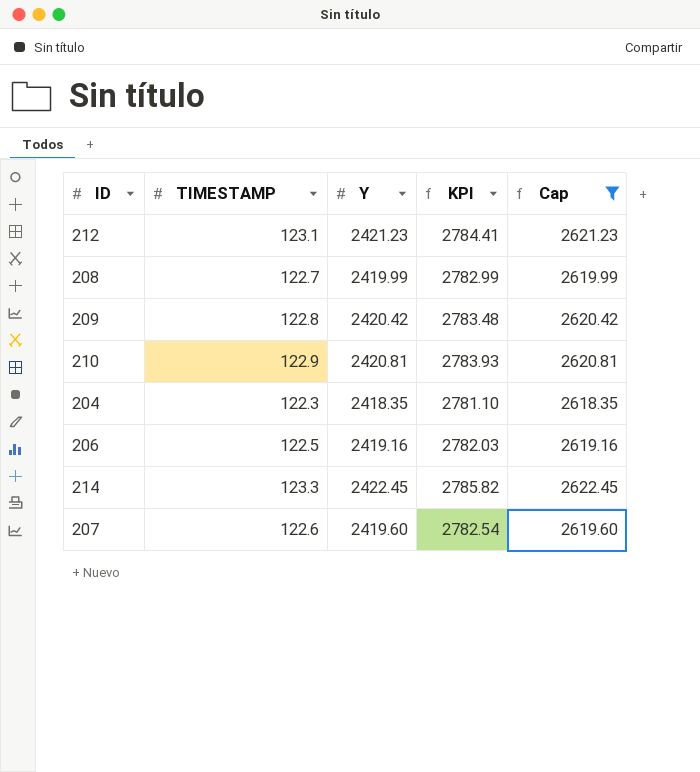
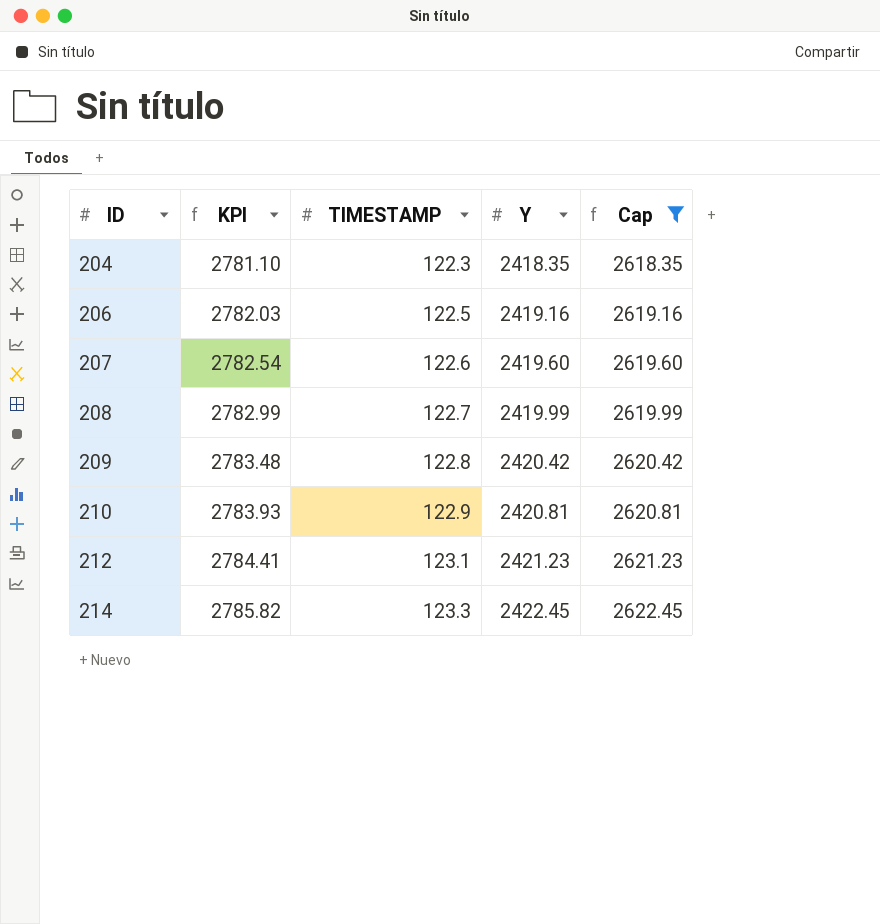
row order: none -> ID ascending
column KPI | position: 4 -> 2

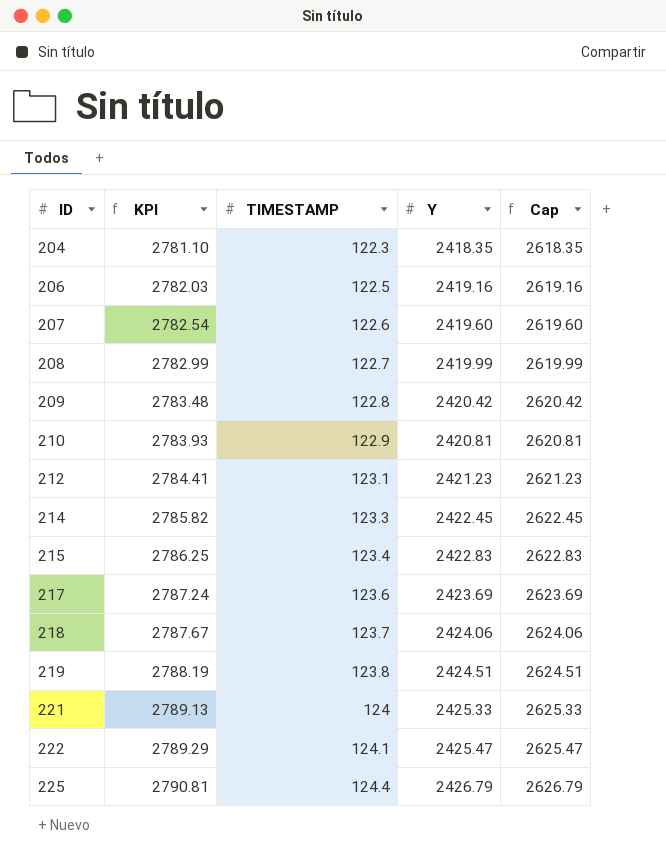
filter: Cap <= 2622.45 -> none

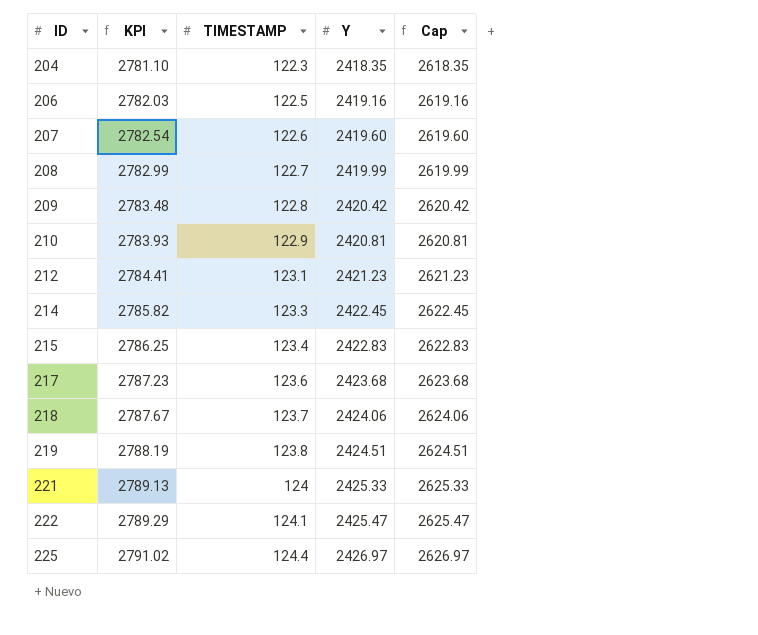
217 | KPI: 2787.24 -> 2787.23
217 | Y: 2423.69 -> 2423.68
217 | Cap: 2623.69 -> 2623.68
225 | KPI: 2790.81 -> 2791.02
225 | Y: 2426.79 -> 2426.97
225 | Cap: 2626.79 -> 2626.97

